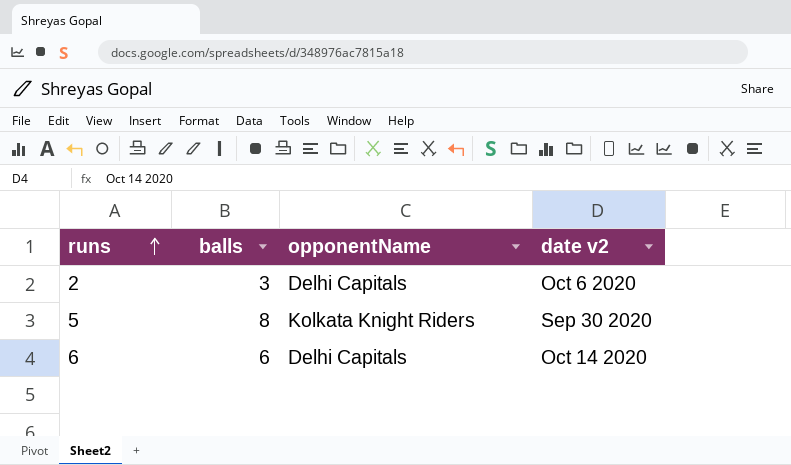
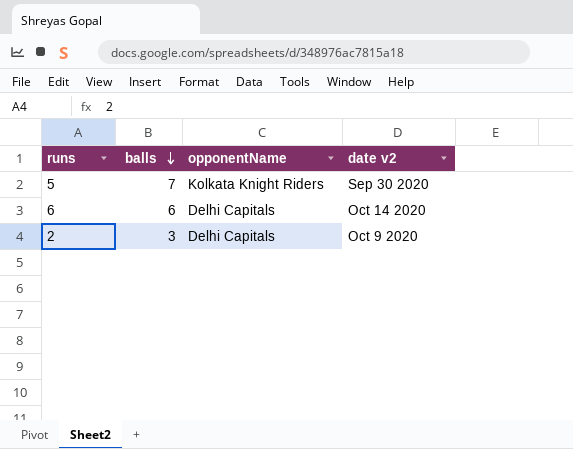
row order: runs ascending -> balls descending
5 | balls: 8 -> 7
2 | date v2: Oct 6 2020 -> Oct 9 2020

